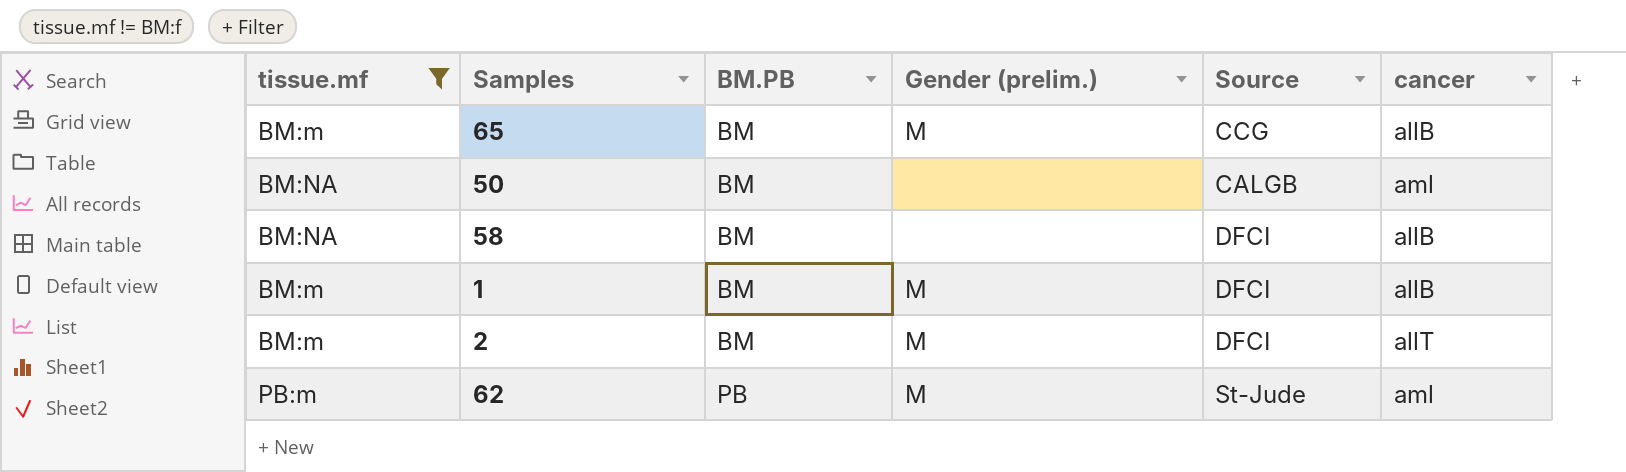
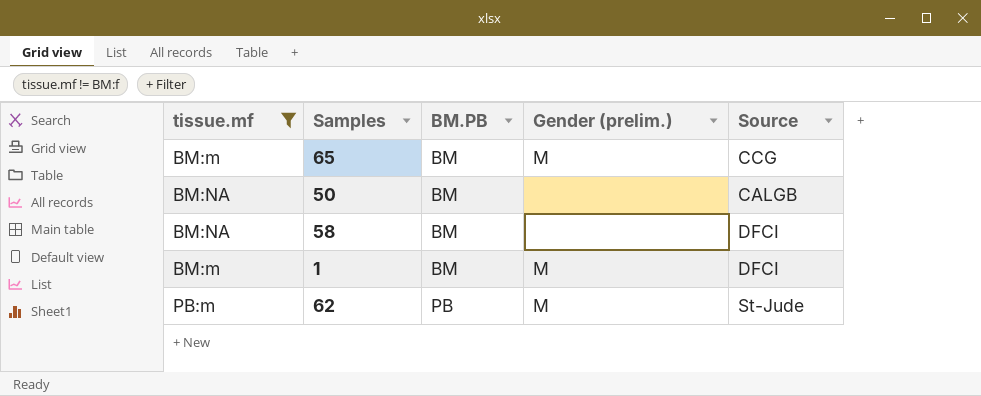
column cancer | position: 6 -> none
row 2: BM:m | BM | M | DFCI | allT -> none

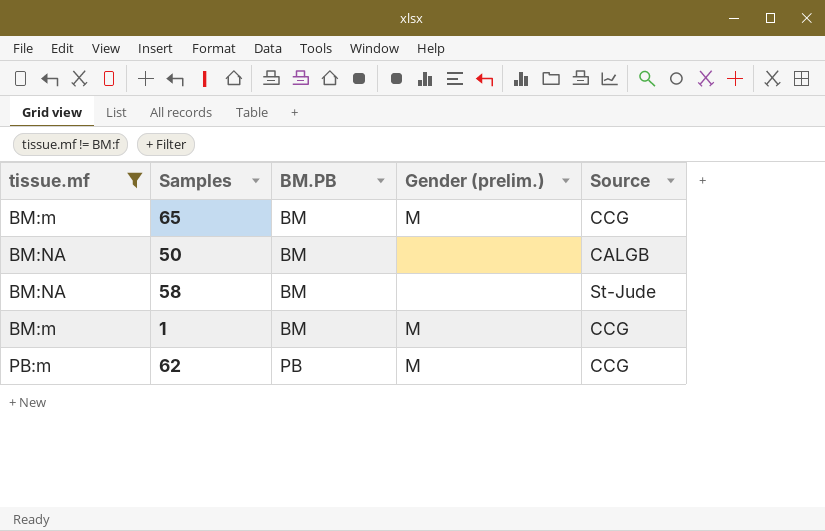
58 | Source: DFCI -> St-Jude
1 | Source: DFCI -> CCG
62 | Source: St-Jude -> CCG

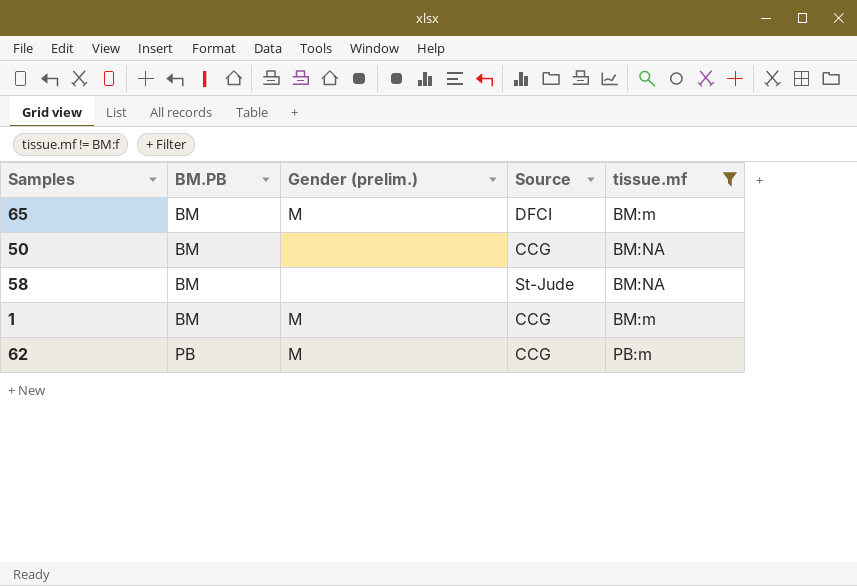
column tissue.mf | position: 1 -> 5
65 | Source: CCG -> DFCI
50 | Source: CALGB -> CCG

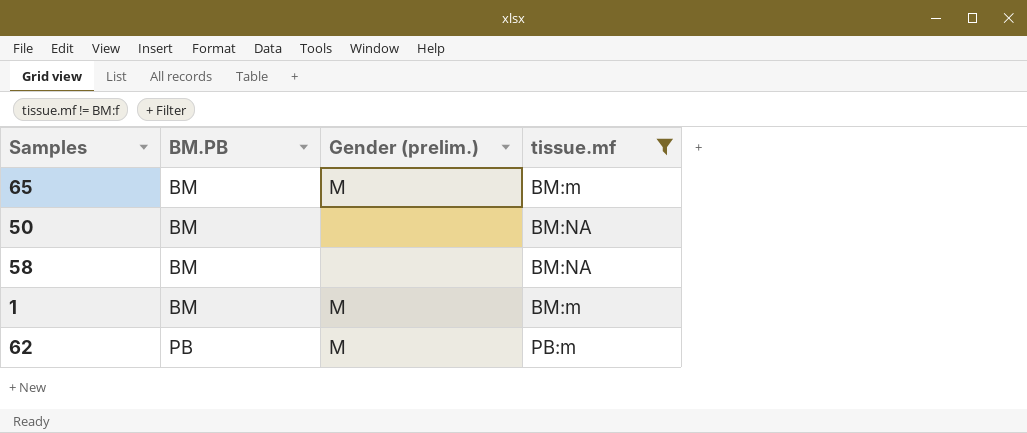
column Source | position: 4 -> none

